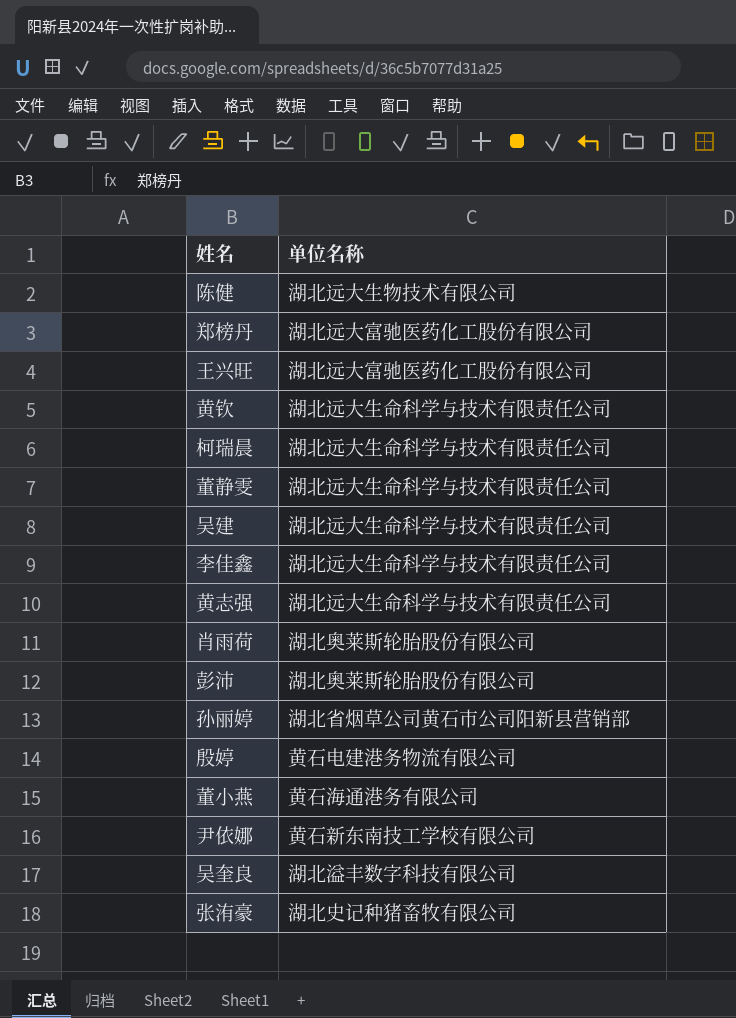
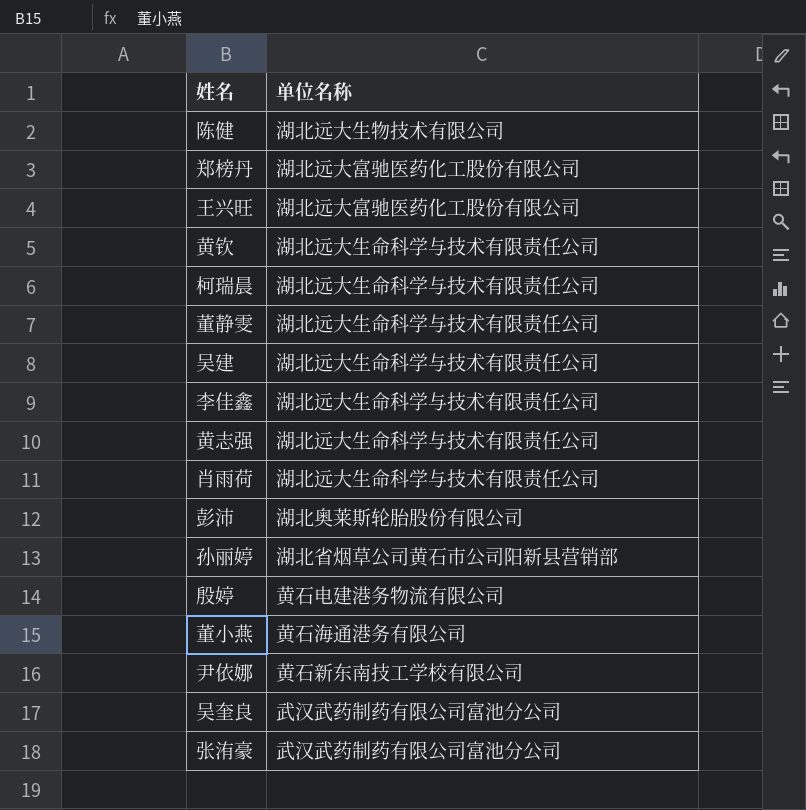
肖雨荷 | 单位名称: 湖北奥莱斯轮胎股份有限公司 -> 湖北远大生命科学与技术有限责任公司
吴奎良 | 单位名称: 湖北溢丰数字科技有限公司 -> 武汉武药制药有限公司富池分公司
张洧豪 | 单位名称: 湖北史记种猪畜牧有限公司 -> 武汉武药制药有限公司富池分公司

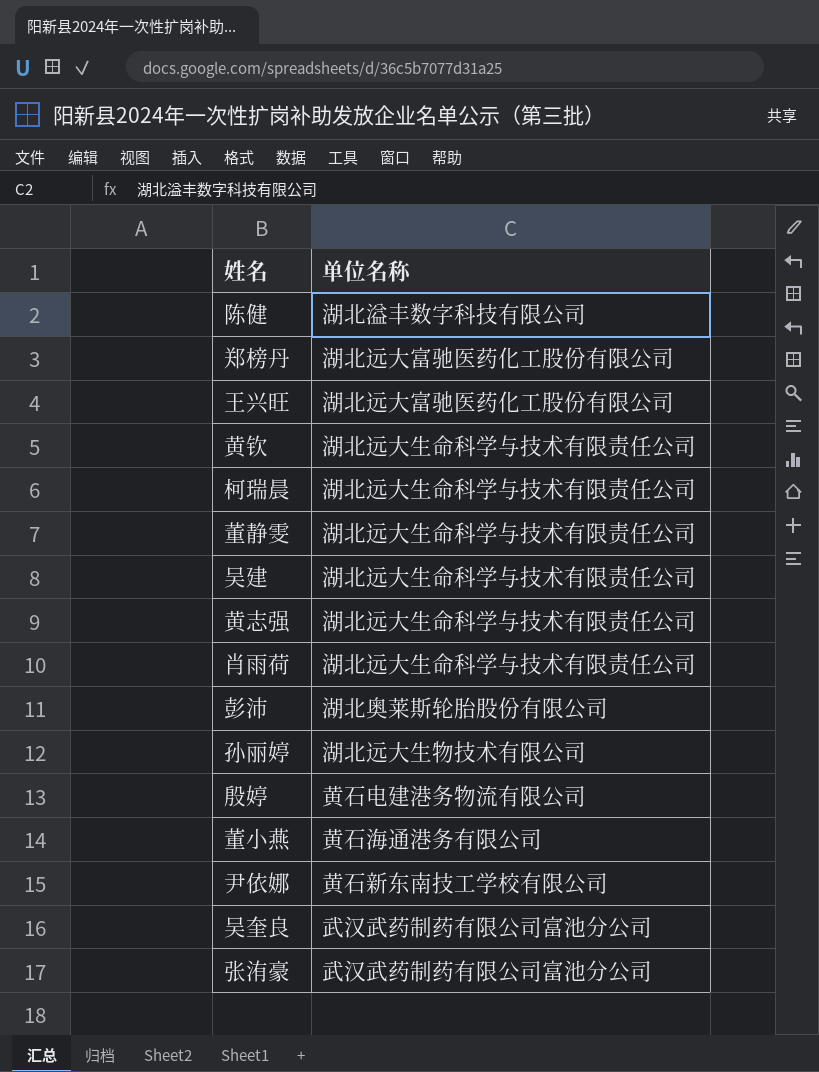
row 李佳鑫: 湖北远大生命科学与技术有限责任公司 -> none
陈健 | 单位名称: 湖北远大生物技术有限公司 -> 湖北溢丰数字科技有限公司
孙丽婷 | 单位名称: 湖北省烟草公司黄石市公司阳新县营销部 -> 湖北远大生物技术有限公司

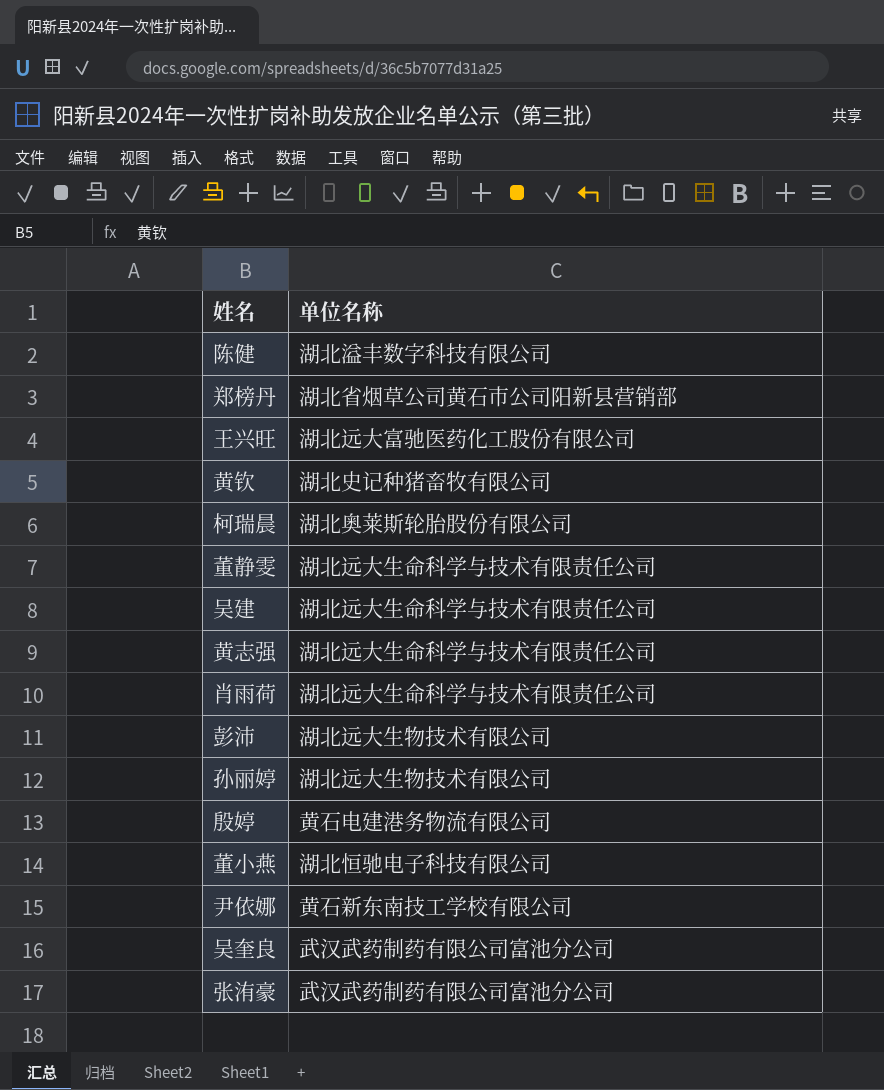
郑榜丹 | 单位名称: 湖北远大富驰医药化工股份有限公司 -> 湖北省烟草公司黄石市公司阳新县营销部
黄钦 | 单位名称: 湖北远大生命科学与技术有限责任公司 -> 湖北史记种猪畜牧有限公司
柯瑞晨 | 单位名称: 湖北远大生命科学与技术有限责任公司 -> 湖北奥莱斯轮胎股份有限公司
彭沛 | 单位名称: 湖北奥莱斯轮胎股份有限公司 -> 湖北远大生物技术有限公司
董小燕 | 单位名称: 黄石海通港务有限公司 -> 湖北恒驰电子科技有限公司

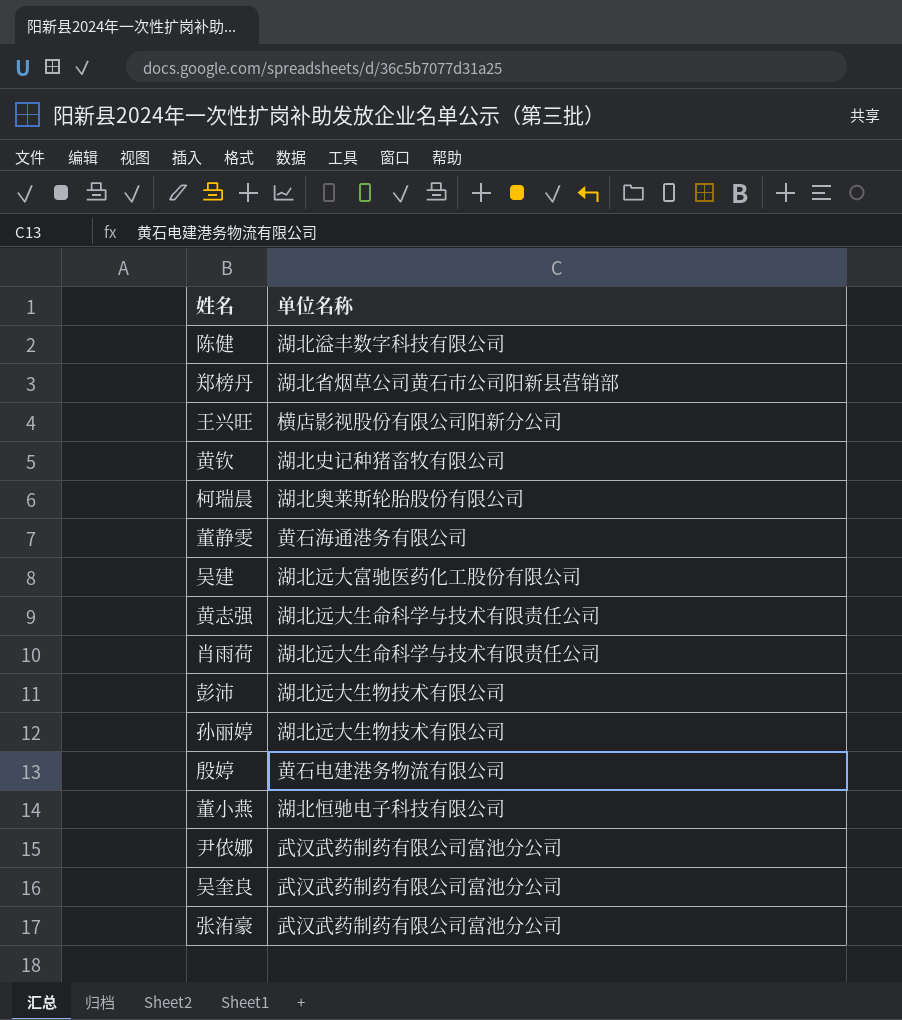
王兴旺 | 单位名称: 湖北远大富驰医药化工股份有限公司 -> 横店影视股份有限公司阳新分公司
董静雯 | 单位名称: 湖北远大生命科学与技术有限责任公司 -> 黄石海通港务有限公司
吴建 | 单位名称: 湖北远大生命科学与技术有限责任公司 -> 湖北远大富驰医药化工股份有限公司
尹依娜 | 单位名称: 黄石新东南技工学校有限公司 -> 武汉武药制药有限公司富池分公司

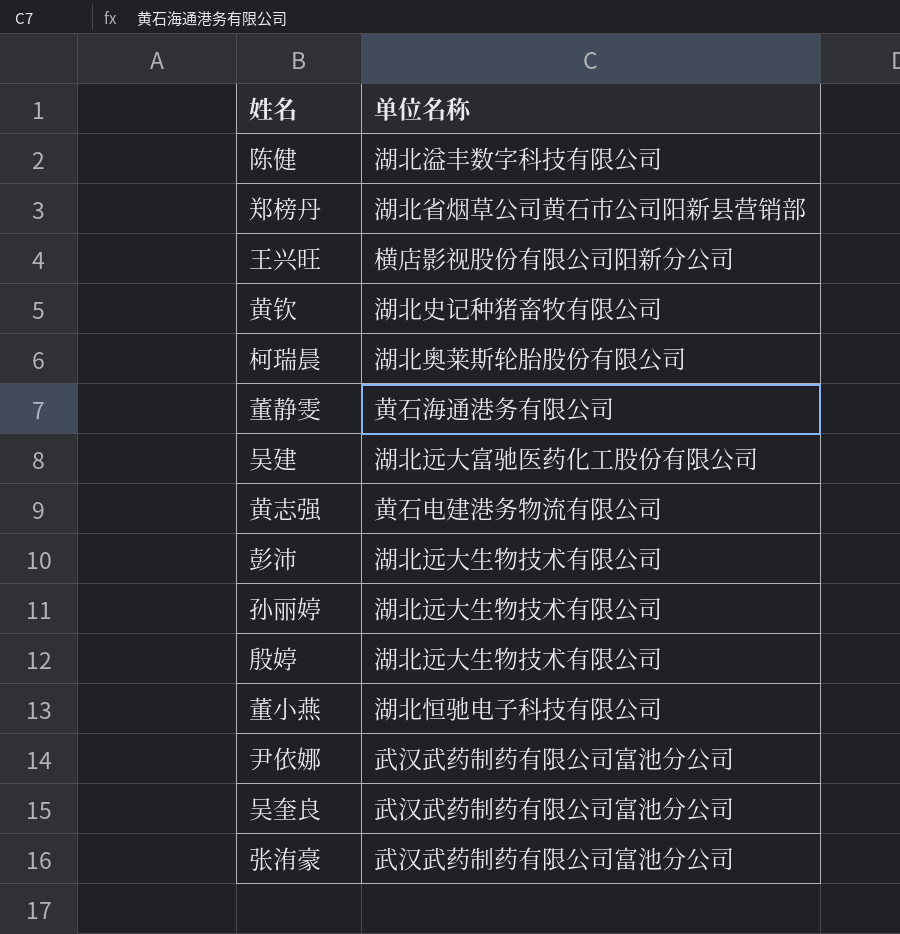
row 肖雨荷: 湖北远大生命科学与技术有限责任公司 -> none
黄志强 | 单位名称: 湖北远大生命科学与技术有限责任公司 -> 黄石电建港务物流有限公司
殷婷 | 单位名称: 黄石电建港务物流有限公司 -> 湖北远大生物技术有限公司

